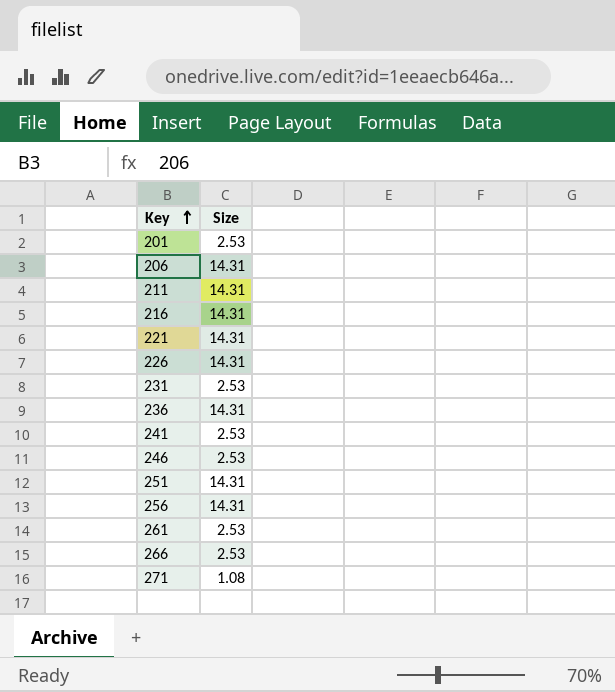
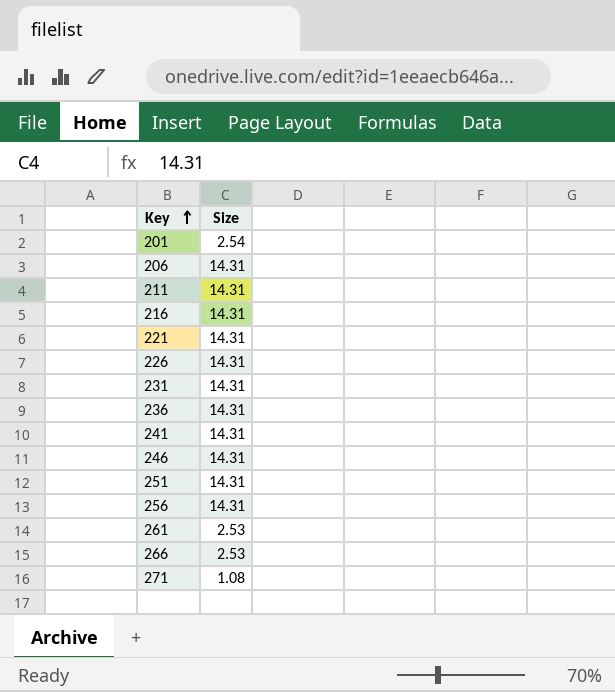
201 | Size: 2.53 -> 2.54
231 | Size: 2.53 -> 14.31
241 | Size: 2.53 -> 14.31
246 | Size: 2.53 -> 14.31

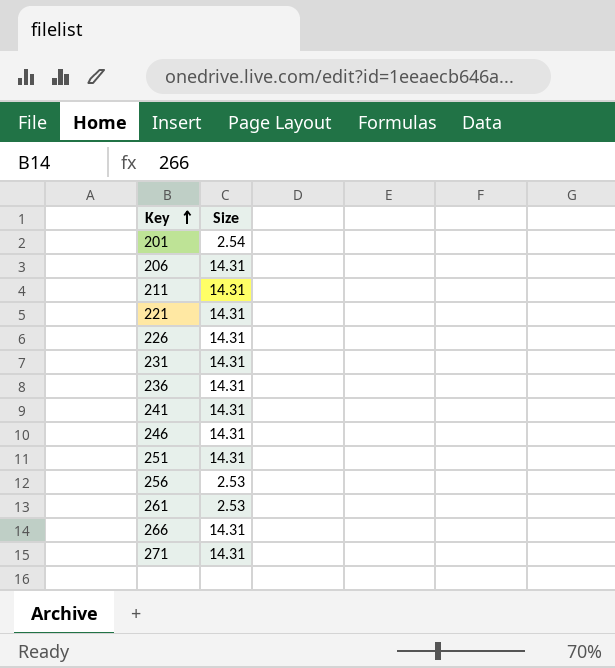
row 216: 14.31 -> none
256 | Size: 14.31 -> 2.53
266 | Size: 2.53 -> 14.31
271 | Size: 1.08 -> 14.31

